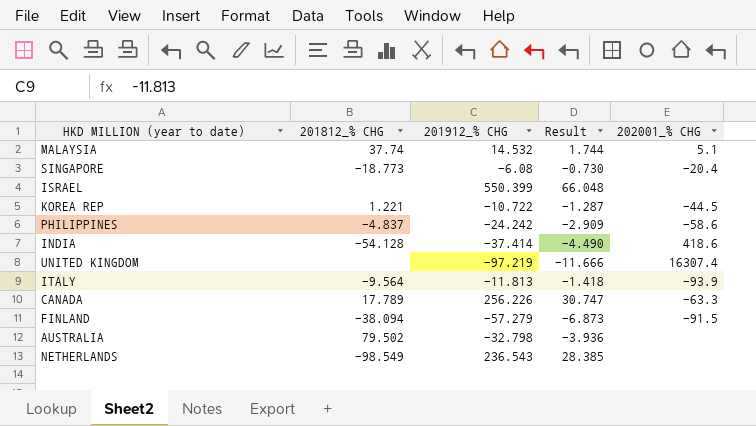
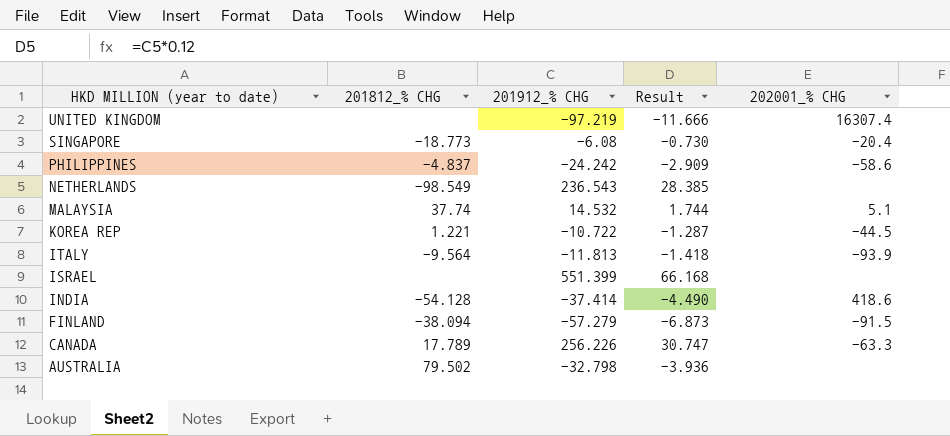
row order: none -> HKD MILLION (year to date) descending
ISRAEL | 201912_% CHG: 550.399 -> 551.399
ISRAEL | Result: 66.048 -> 66.168

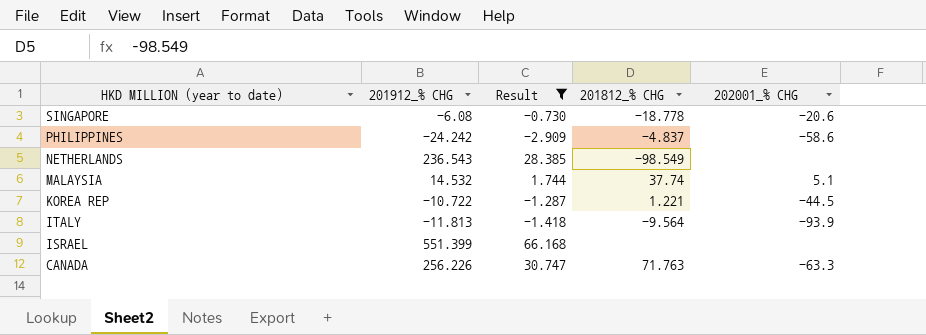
filter: none -> Result >= -2.909
column 201812_% CHG | position: 2 -> 4
SINGAPORE | 201812_% CHG: -18.773 -> -18.778
SINGAPORE | 202001_% CHG: -20.4 -> -20.6
CANADA | 201812_% CHG: 17.789 -> 71.763

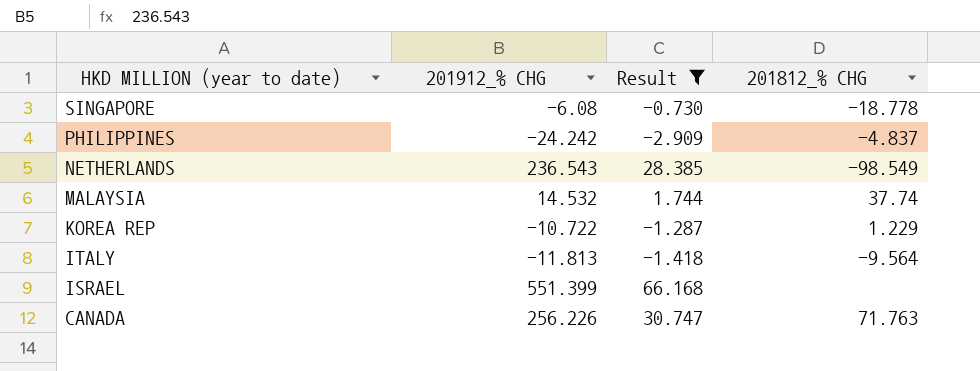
column 202001_% CHG | position: 5 -> none
KOREA REP | 201812_% CHG: 1.221 -> 1.229

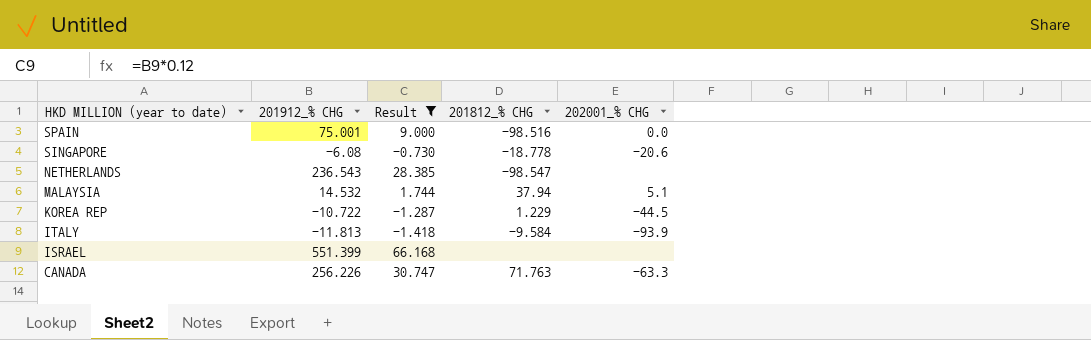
column 202001_% CHG | position: none -> 5
row PHILIPPINES: -24.242 | -2.909 | -4.837 -> none
row SPAIN: none -> 75.001 | 9.000 | -98.516 | 0.0
NETHERLANDS | 201812_% CHG: -98.549 -> -98.547
MALAYSIA | 201812_% CHG: 37.74 -> 37.94
ITALY | 201812_% CHG: -9.564 -> -9.584

